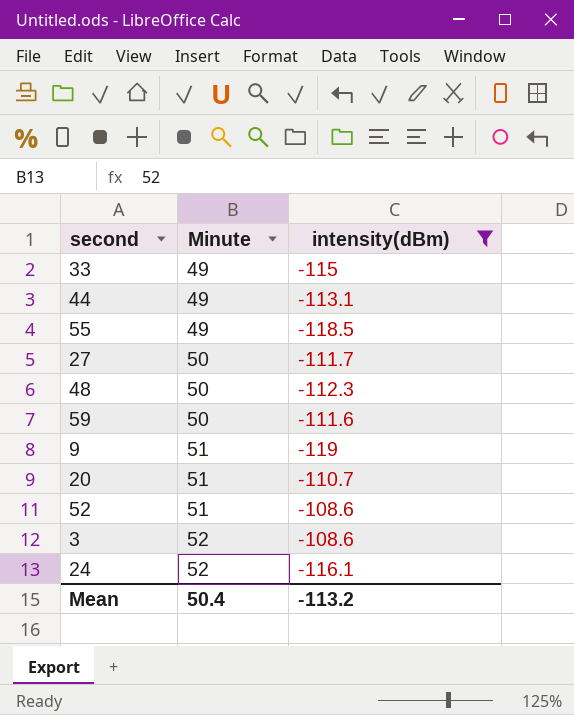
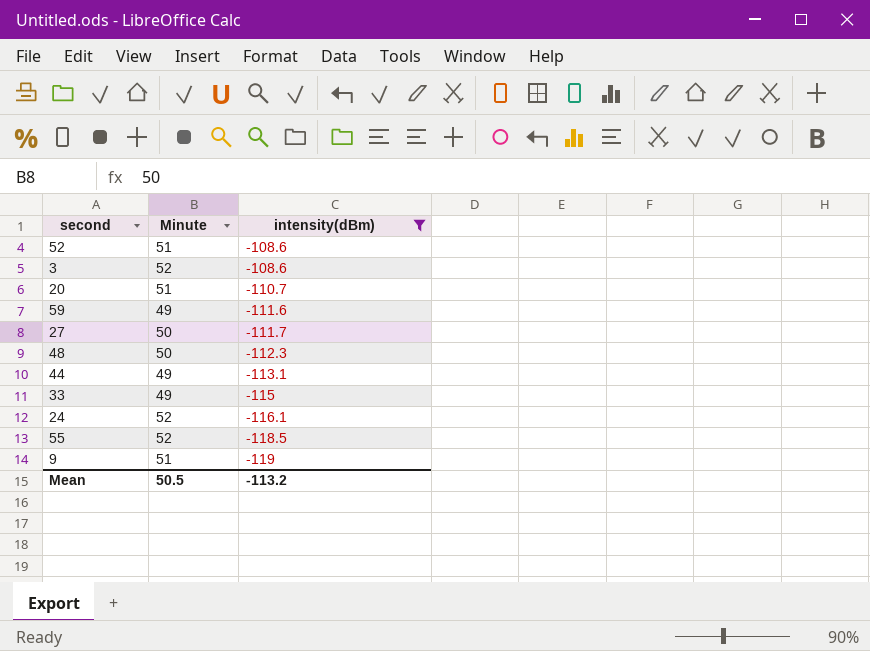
row order: Minute ascending -> intensity(dBm) descending
59 | Minute: 50 -> 49
55 | Minute: 49 -> 52
Mean | Minute: 50.4 -> 50.5

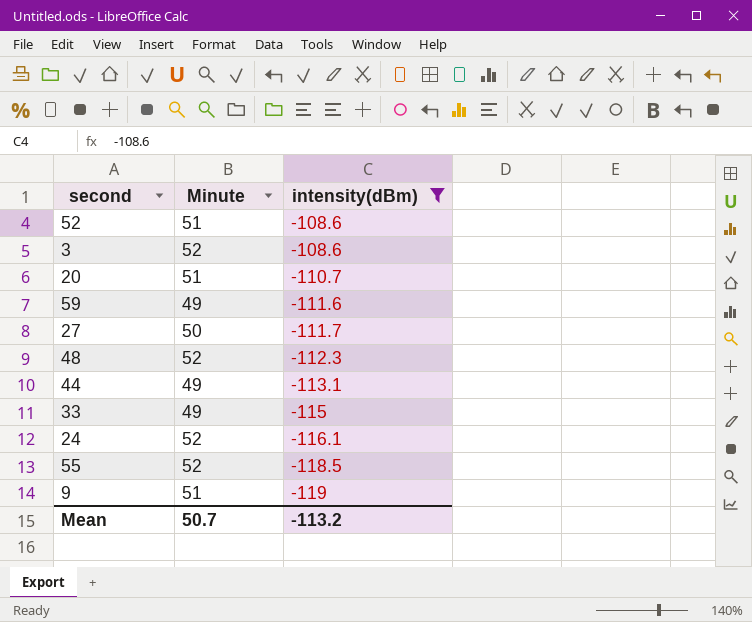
48 | Minute: 50 -> 52
Mean | Minute: 50.5 -> 50.7

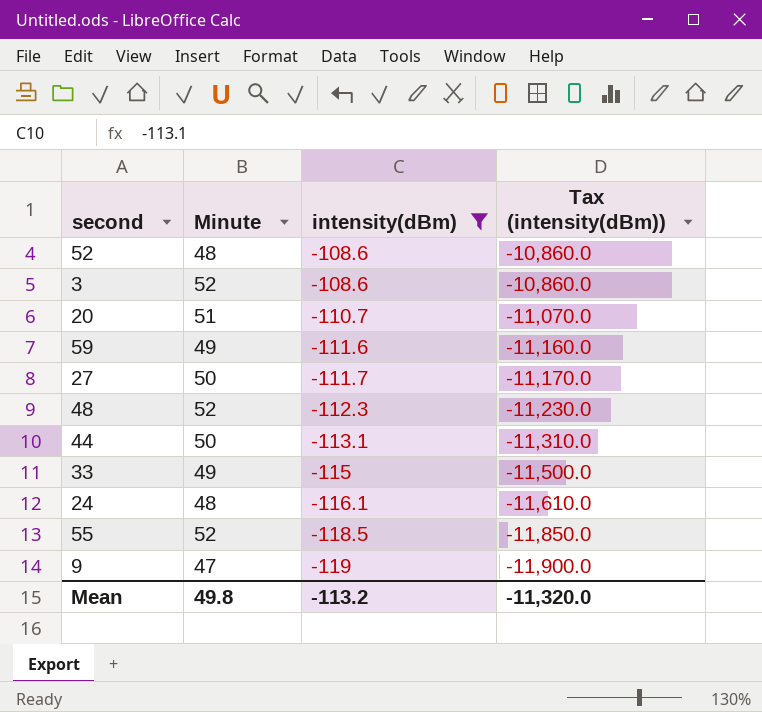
column Tax (intensity(dBm)) | formula: none -> [intensity(dBm)] * 100
52 | Minute: 51 -> 48
44 | Minute: 49 -> 50
24 | Minute: 52 -> 48
9 | Minute: 51 -> 47
Mean | Minute: 50.7 -> 49.8

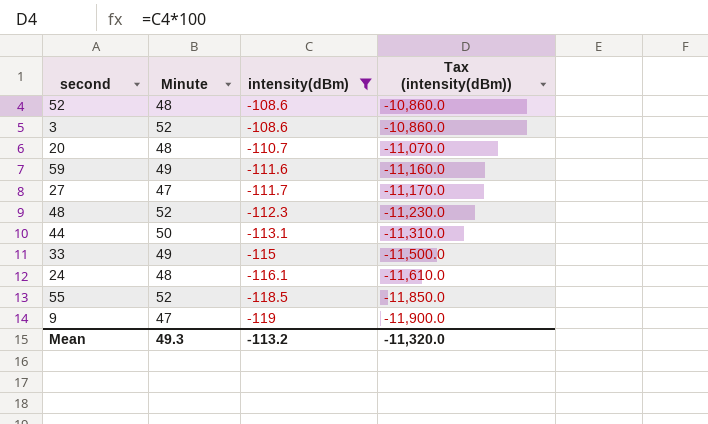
20 | Minute: 51 -> 48
27 | Minute: 50 -> 47
Mean | Minute: 49.8 -> 49.3

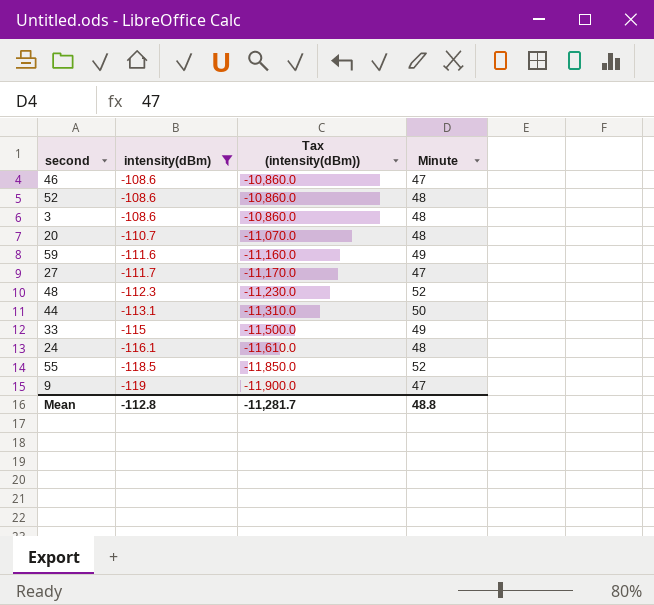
column Minute | position: 2 -> 4
row 46: none -> -108.6 | -10,860.0 | 47
3 | Minute: 52 -> 48
Mean | intensity(dBm): -113.2 -> -112.8
Mean | Tax (intensity(dBm)): -11,320.0 -> -11,281.7
Mean | Minute: 49.3 -> 48.8

